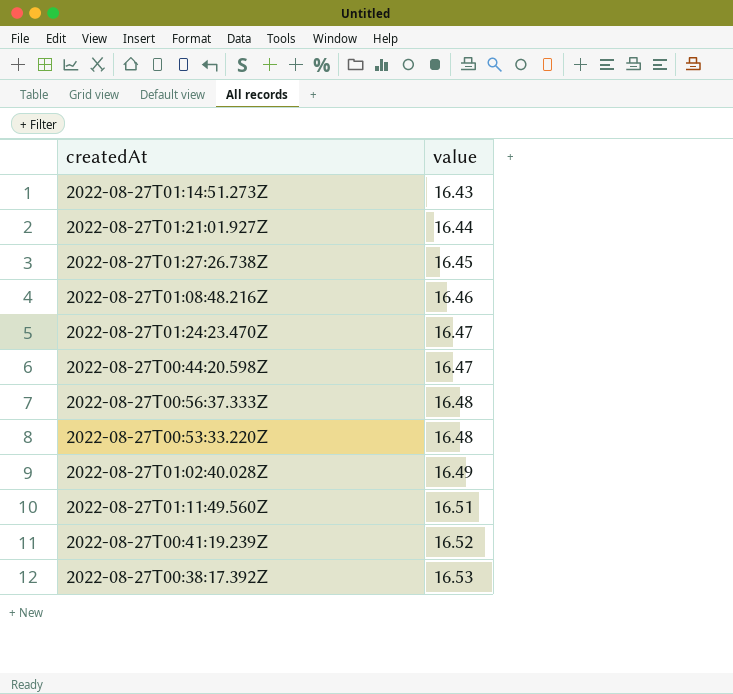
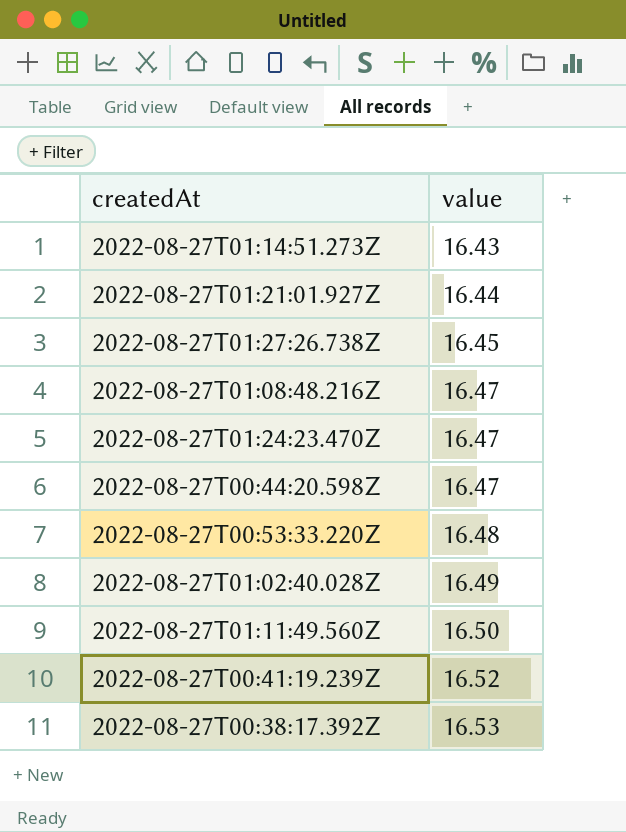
row 2022-08-27T00:56:37.333Z: 16.48 -> none
2022-08-27T01:08:48.216Z | value: 16.46 -> 16.47
2022-08-27T01:11:49.560Z | value: 16.51 -> 16.50

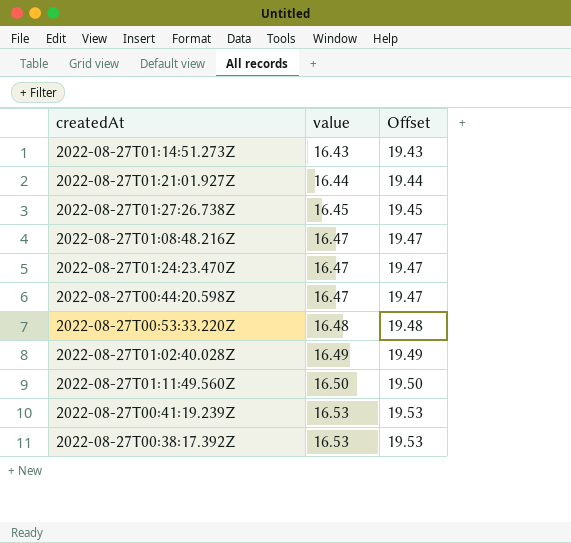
column Offset | formula: none -> [value] + 3
2022-08-27T00:41:19.239Z | value: 16.52 -> 16.53

